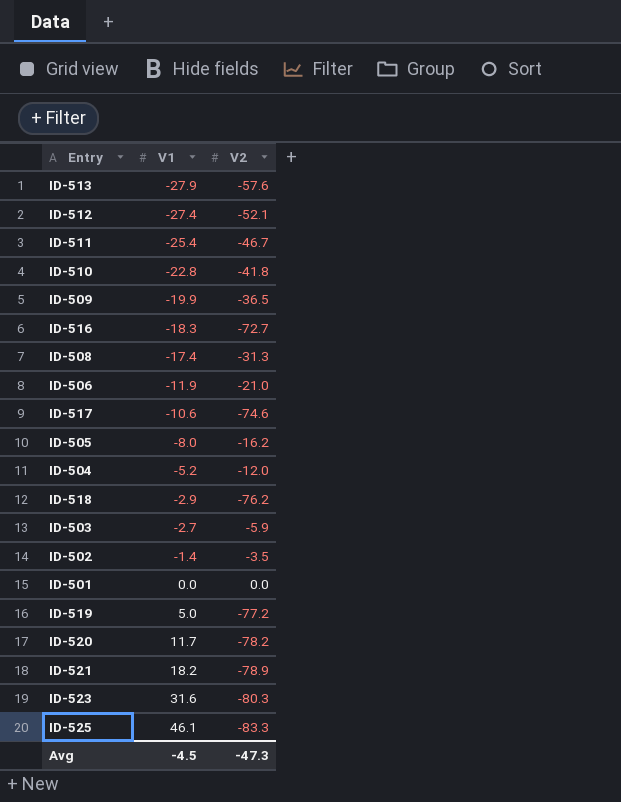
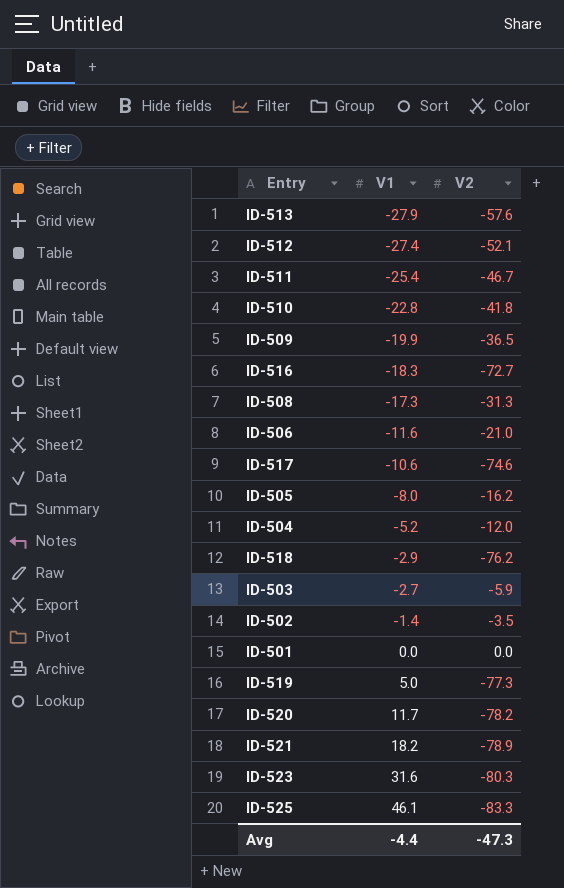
ID-508 | V1: -17.4 -> -17.3
ID-506 | V1: -11.9 -> -11.6
ID-519 | V2: -77.2 -> -77.3
Avg | V1: -4.5 -> -4.4

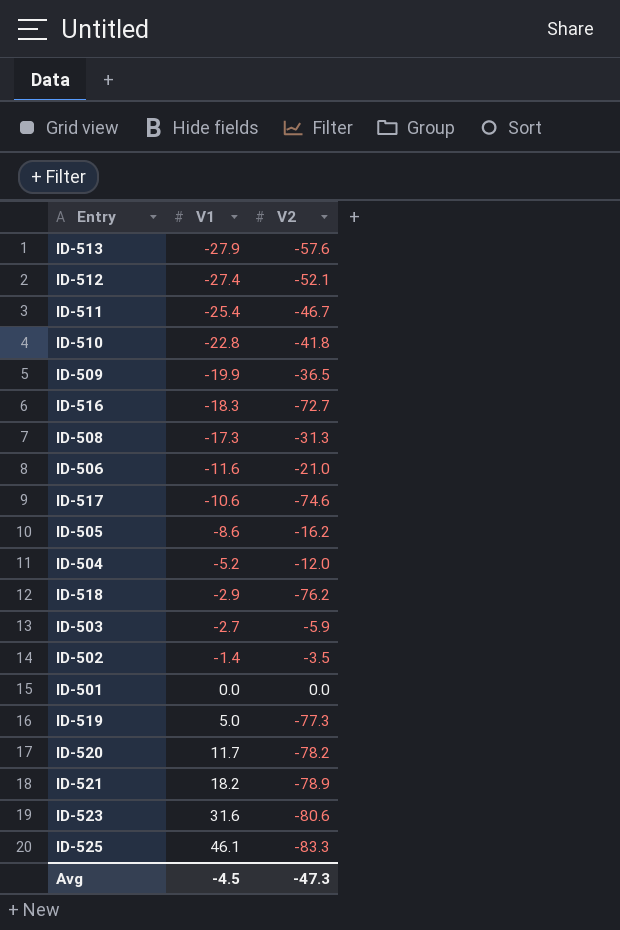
ID-505 | V1: -8.0 -> -8.6
ID-523 | V2: -80.3 -> -80.6
Avg | V1: -4.4 -> -4.5

